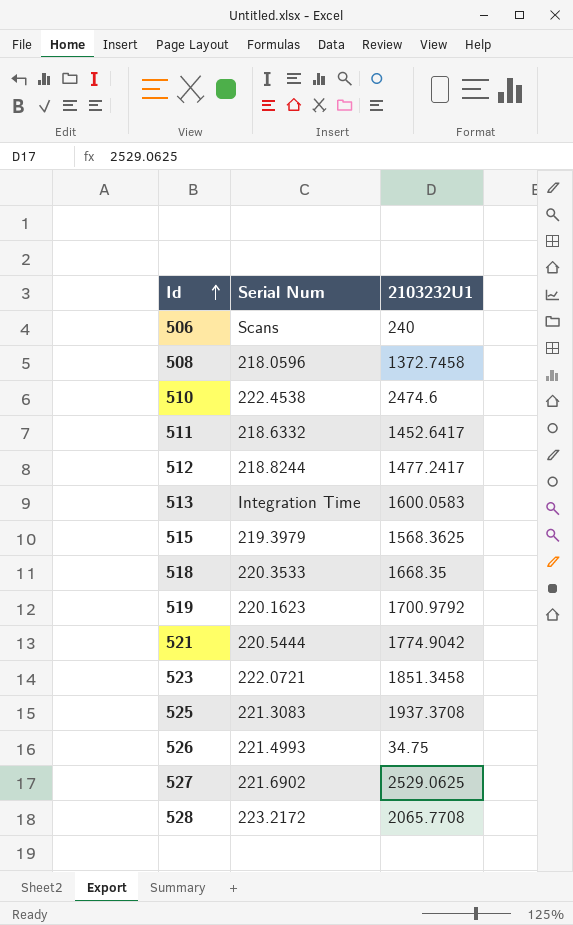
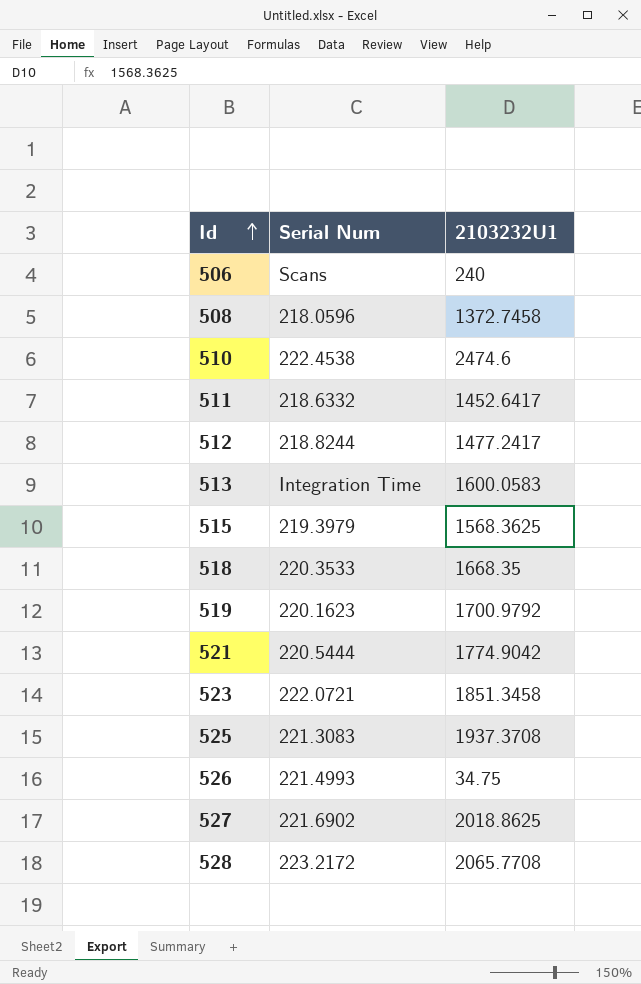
527 | 2103232U1: 2529.0625 -> 2018.8625

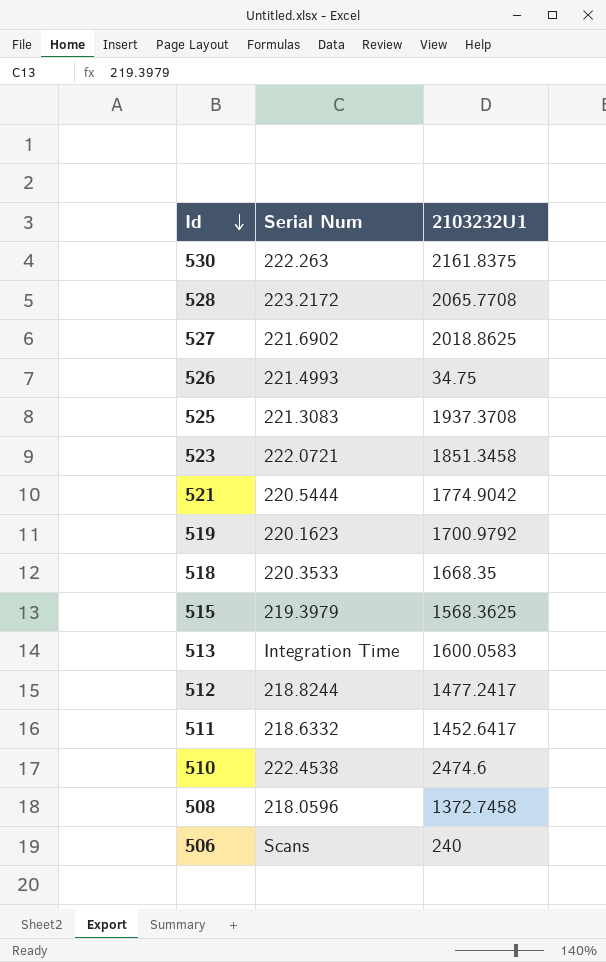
row order: Id ascending -> Id descending
row 530: none -> 222.263 | 2161.8375

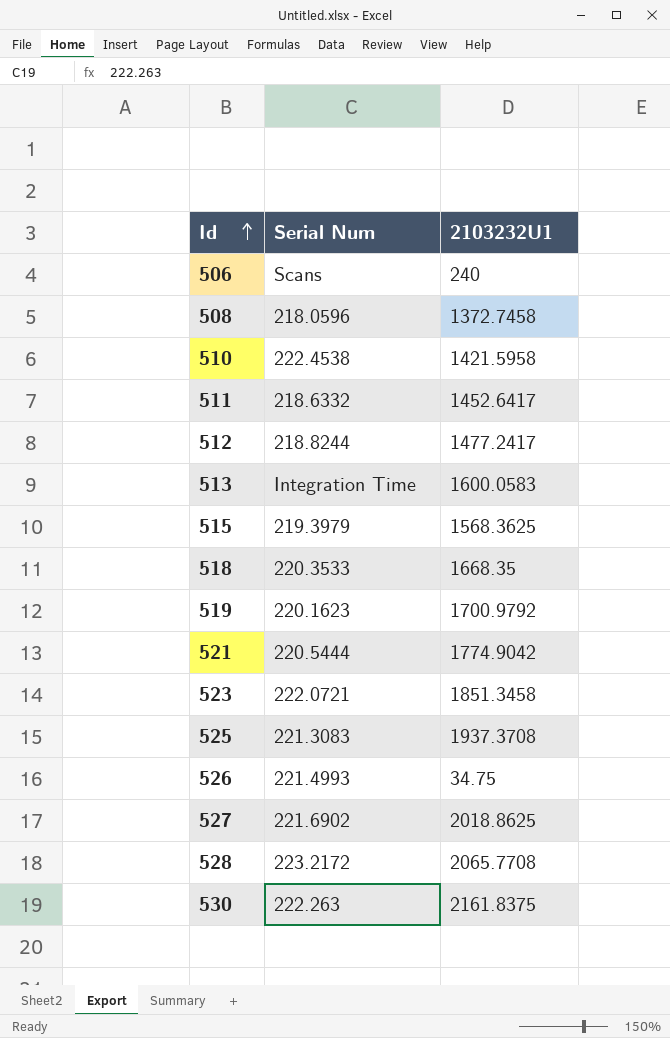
row order: Id descending -> Id ascending
510 | 2103232U1: 2474.6 -> 1421.5958

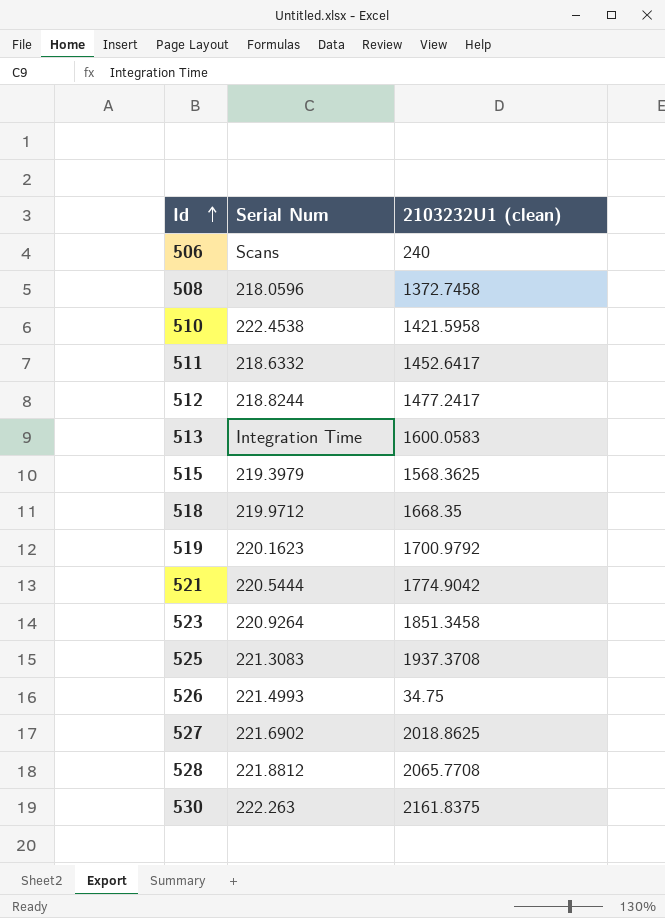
column name: 2103232U1 -> 2103232U1 (clean)
518 | Serial Num: 220.3533 -> 219.9712
523 | Serial Num: 222.0721 -> 220.9264
528 | Serial Num: 223.2172 -> 221.8812

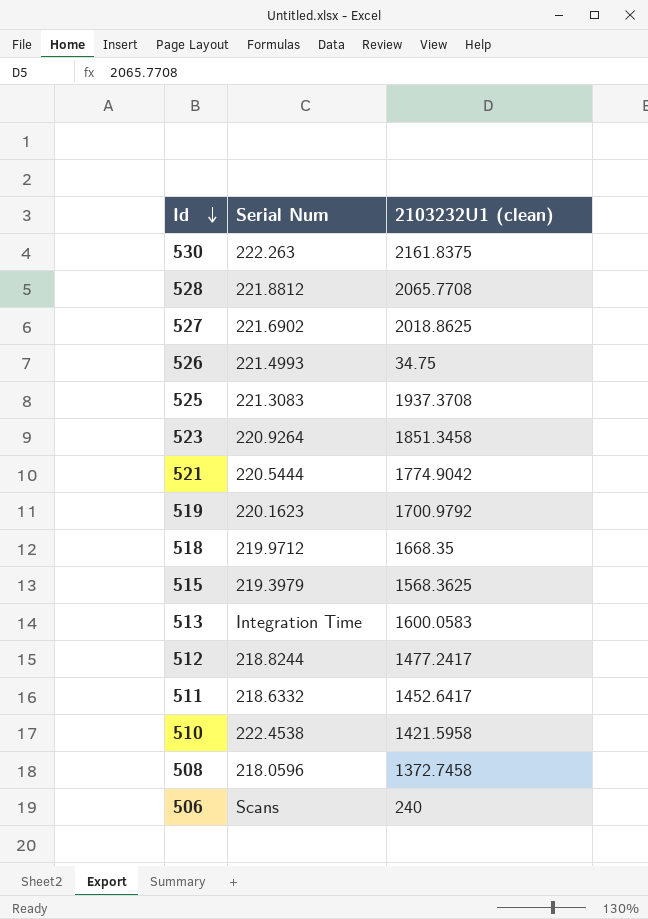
row order: Id ascending -> Id descending

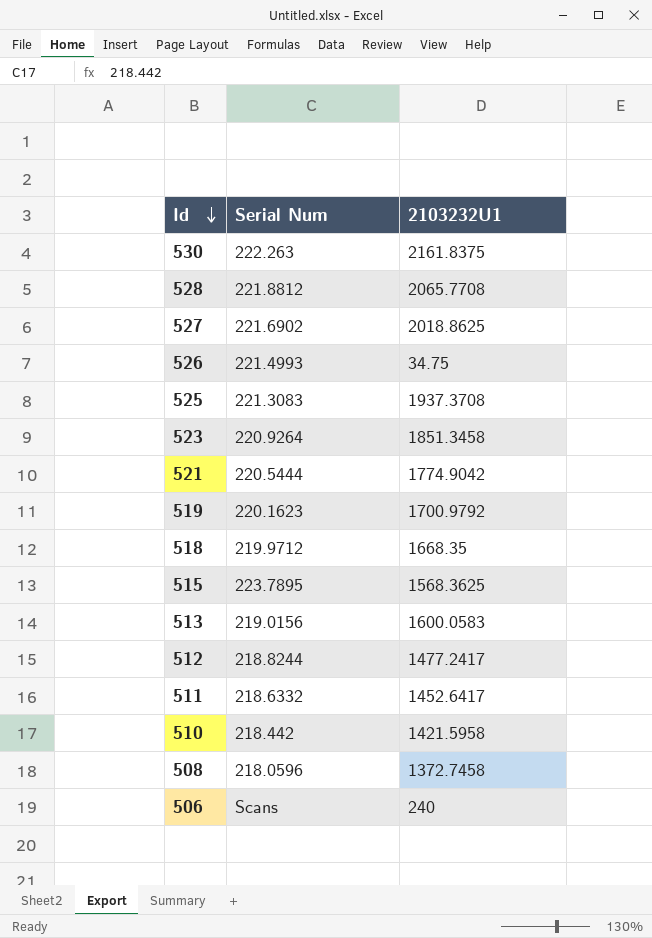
column name: 2103232U1 (clean) -> 2103232U1
515 | Serial Num: 219.3979 -> 223.7895
513 | Serial Num: Integration Time -> 219.0156
510 | Serial Num: 222.4538 -> 218.442

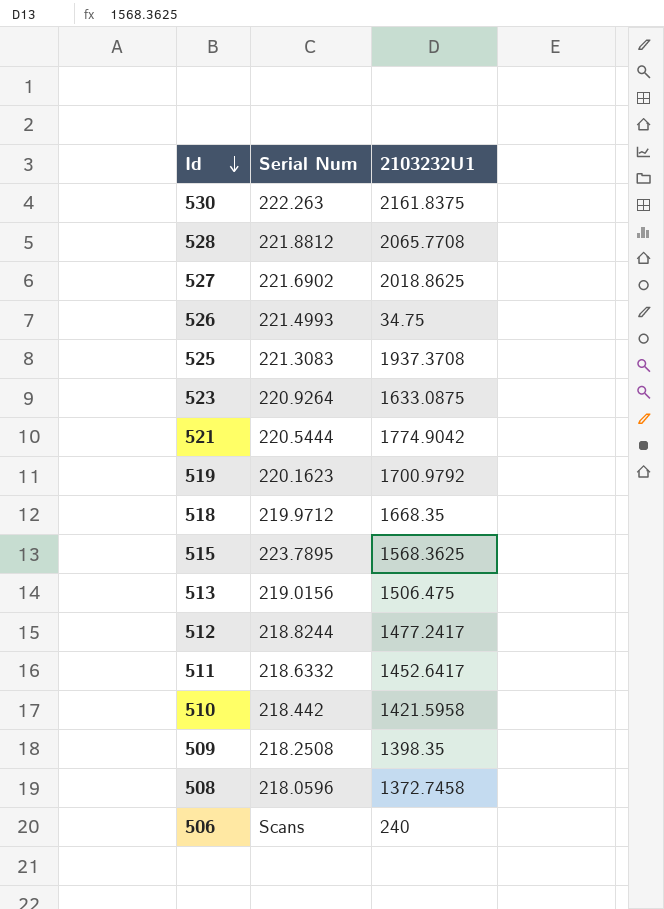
523 | 2103232U1: 1851.3458 -> 1633.0875
513 | 2103232U1: 1600.0583 -> 1506.475
row 509: none -> 218.2508 | 1398.35

